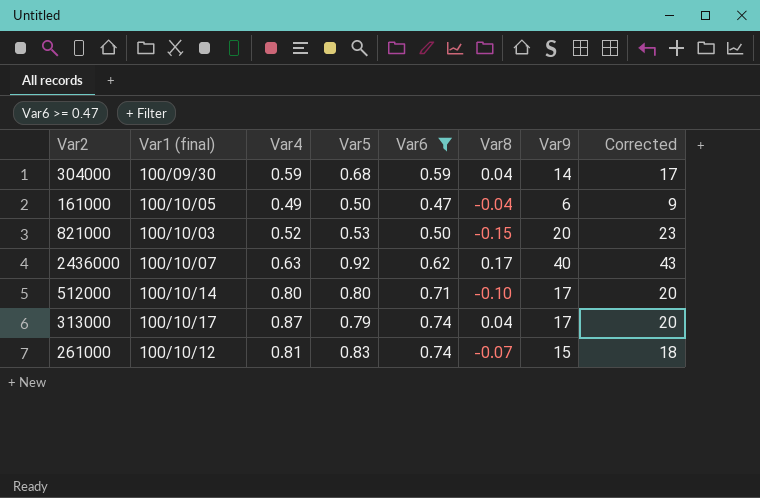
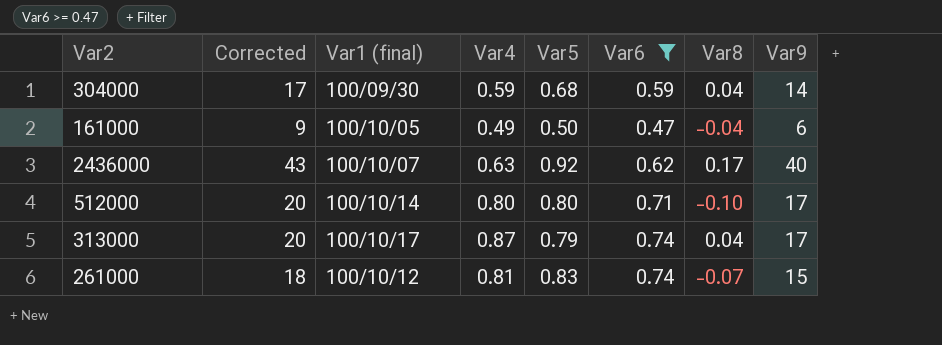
column Corrected | position: 8 -> 2
row 821000: 100/10/03 | 0.52 | 0.53 | 0.50 | -0.15 | 20 | 23 -> none

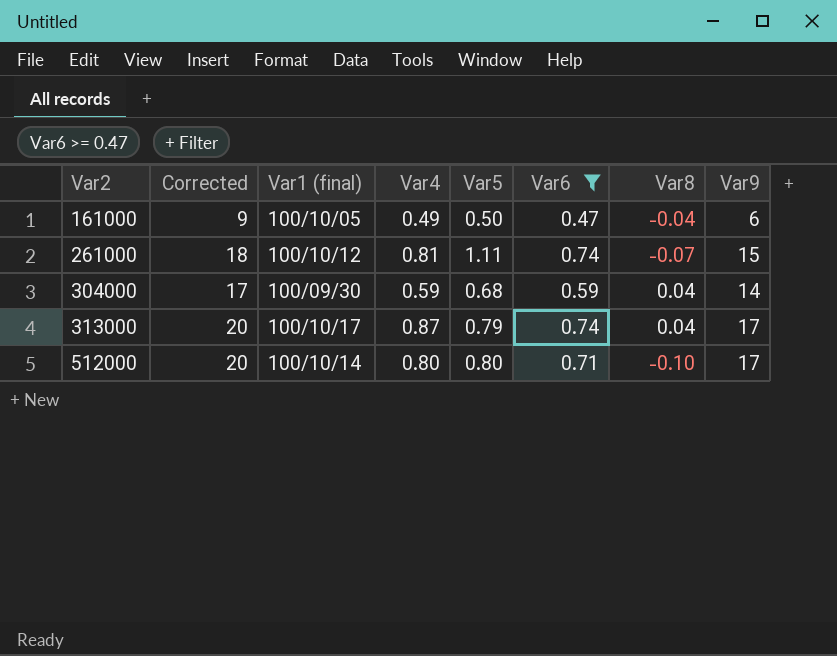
row order: none -> Var2 ascending
row 2436000: 43 | 100/10/07 | 0.63 | 0.92 | 0.62 | 0.17 | 40 -> none
261000 | Var5: 0.83 -> 1.11

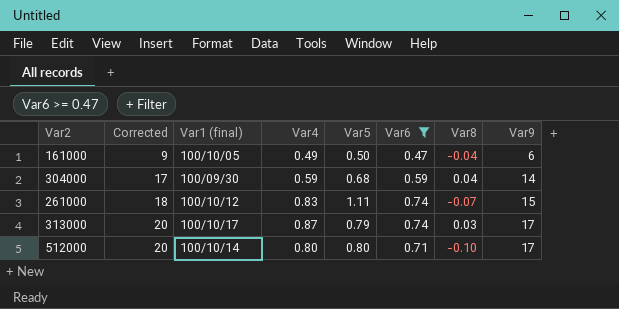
row order: Var2 ascending -> Corrected ascending
261000 | Var4: 0.81 -> 0.83
313000 | Var8: 0.04 -> 0.03

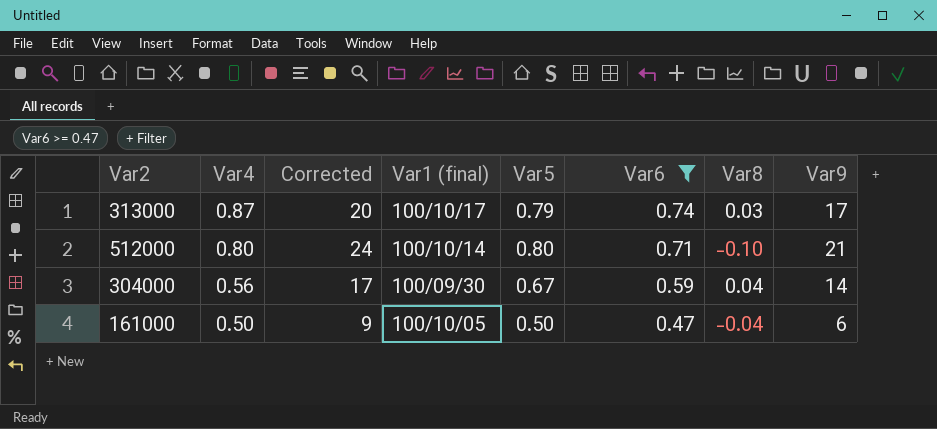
row order: Corrected ascending -> Var4 descending
column Var4 | position: 4 -> 2
row 261000: 18 | 100/10/12 | 0.83 | 1.11 | 0.74 | -0.07 | 15 -> none
512000 | Corrected: 20 -> 24
512000 | Var9: 17 -> 21
304000 | Var4: 0.59 -> 0.56
304000 | Var5: 0.68 -> 0.67
161000 | Var4: 0.49 -> 0.50

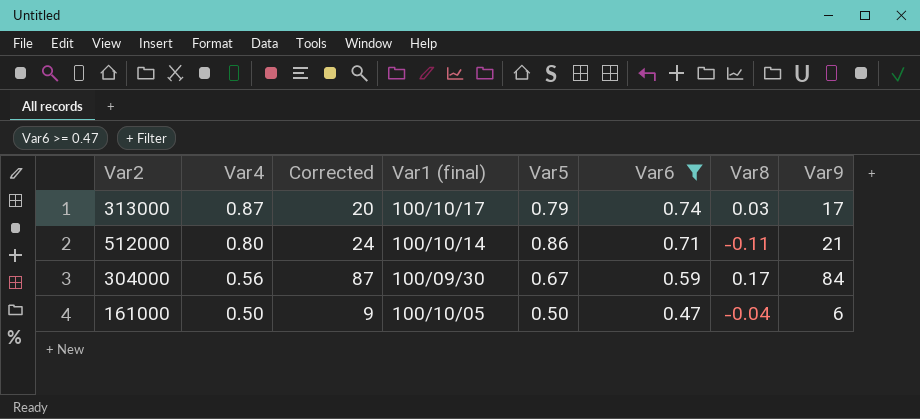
512000 | Var5: 0.80 -> 0.86
512000 | Var8: -0.10 -> -0.11
304000 | Corrected: 17 -> 87
304000 | Var8: 0.04 -> 0.17
304000 | Var9: 14 -> 84

